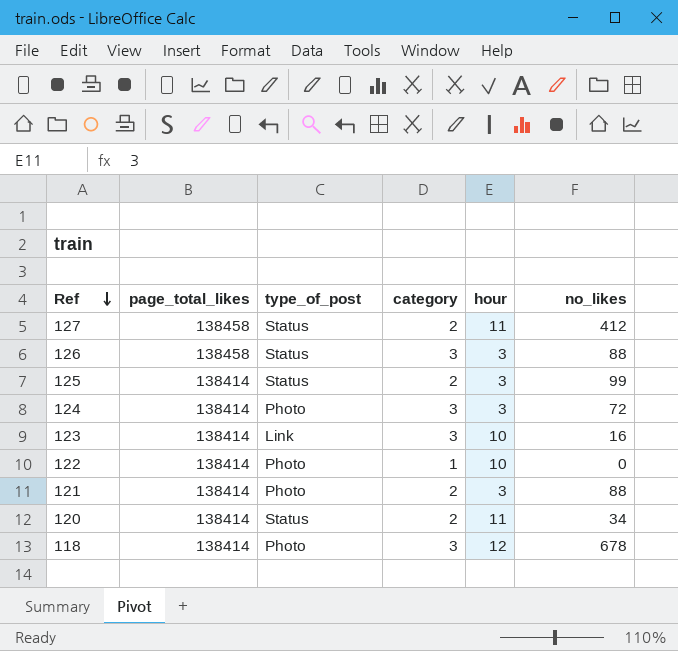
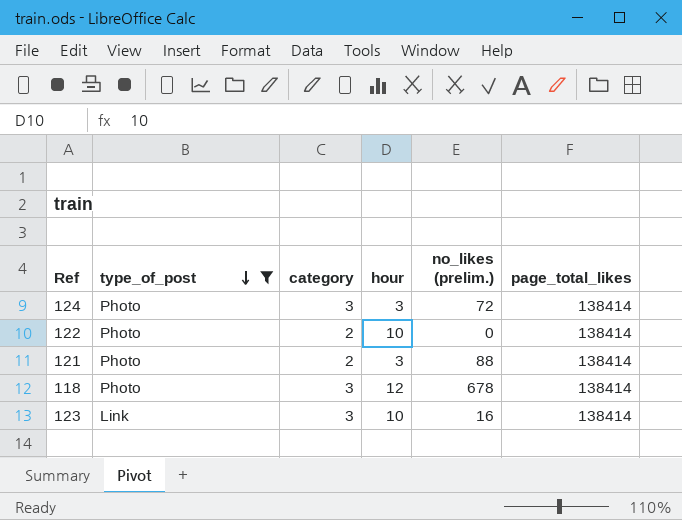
filter: none -> type_of_post != Status
row order: Ref descending -> type_of_post descending
column name: no_likes -> no_likes (prelim.)
column page_total_likes | position: 2 -> 6
122 | category: 1 -> 2

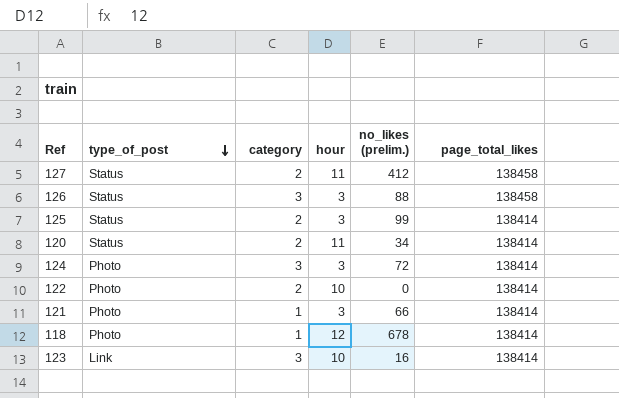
filter: type_of_post != Status -> none
121 | category: 2 -> 1
121 | no_likes (prelim.): 88 -> 66
118 | category: 3 -> 1

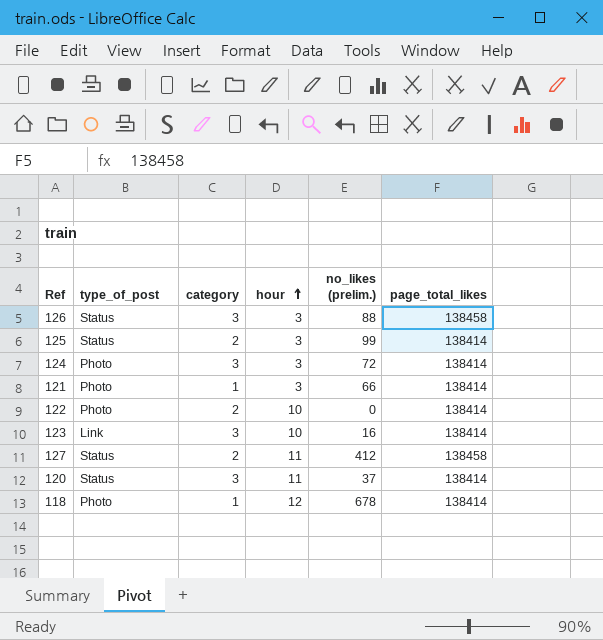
row order: type_of_post descending -> hour ascending
120 | category: 2 -> 3
120 | no_likes (prelim.): 34 -> 37

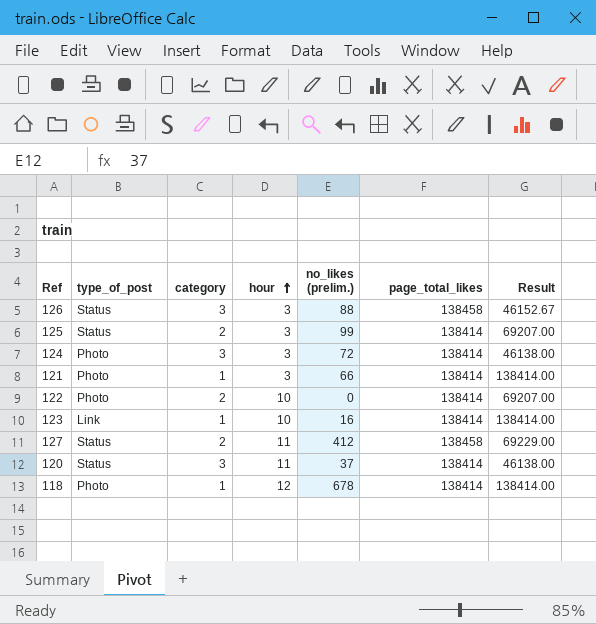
column Result | formula: none -> [page_total_likes] / [category]
123 | category: 3 -> 1

